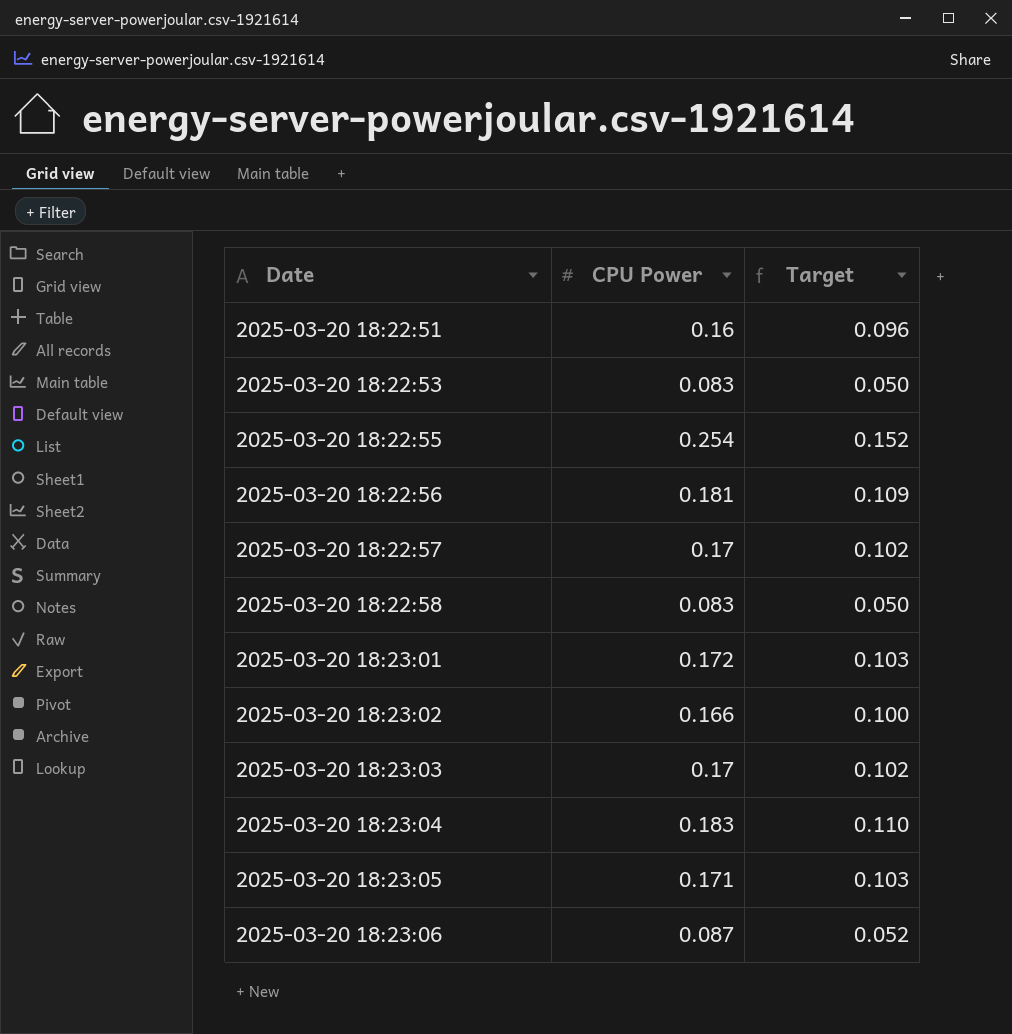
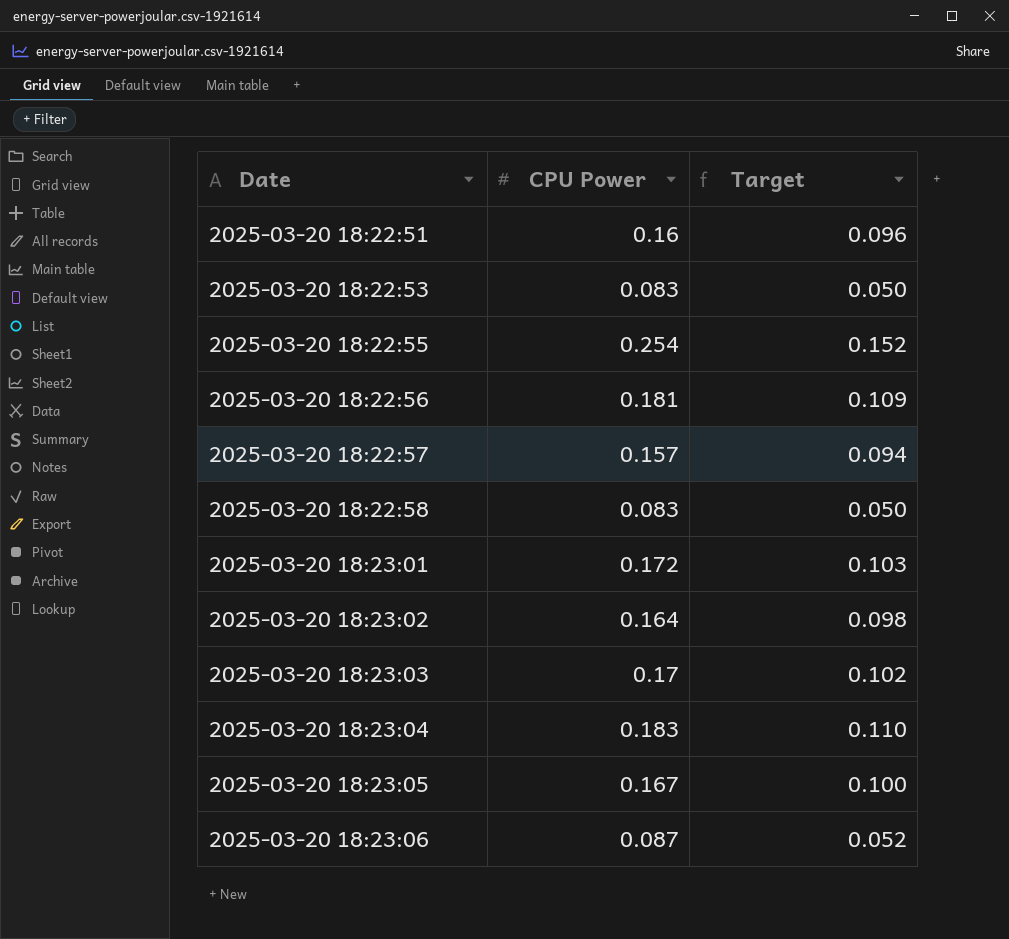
2025-03-20 18:22:57 | CPU Power: 0.17 -> 0.157
2025-03-20 18:22:57 | Target: 0.102 -> 0.094
2025-03-20 18:23:02 | CPU Power: 0.166 -> 0.164
2025-03-20 18:23:02 | Target: 0.100 -> 0.098
2025-03-20 18:23:05 | CPU Power: 0.171 -> 0.167
2025-03-20 18:23:05 | Target: 0.103 -> 0.100

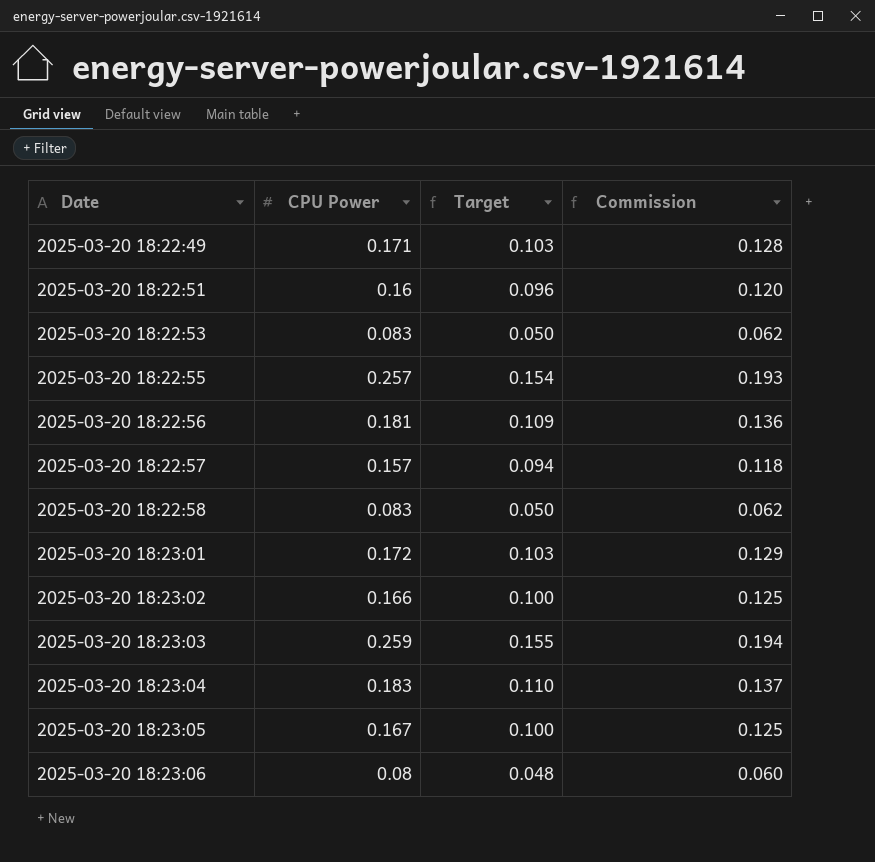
column Commission | formula: none -> [CPU Power] * 0.75
row 2025-03-20 18:22:49: none -> 0.171 | 0.103 | 0.128
2025-03-20 18:22:55 | CPU Power: 0.254 -> 0.257
2025-03-20 18:22:55 | Target: 0.152 -> 0.154
2025-03-20 18:23:02 | CPU Power: 0.164 -> 0.166
2025-03-20 18:23:02 | Target: 0.098 -> 0.100
2025-03-20 18:23:03 | CPU Power: 0.17 -> 0.259
2025-03-20 18:23:03 | Target: 0.102 -> 0.155
2025-03-20 18:23:06 | CPU Power: 0.087 -> 0.08
2025-03-20 18:23:06 | Target: 0.052 -> 0.048

